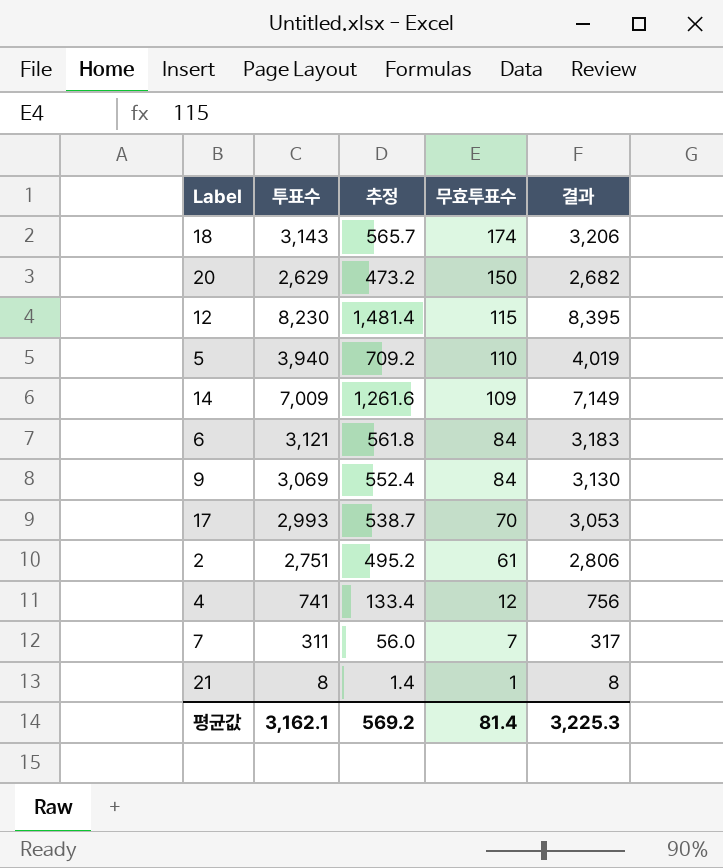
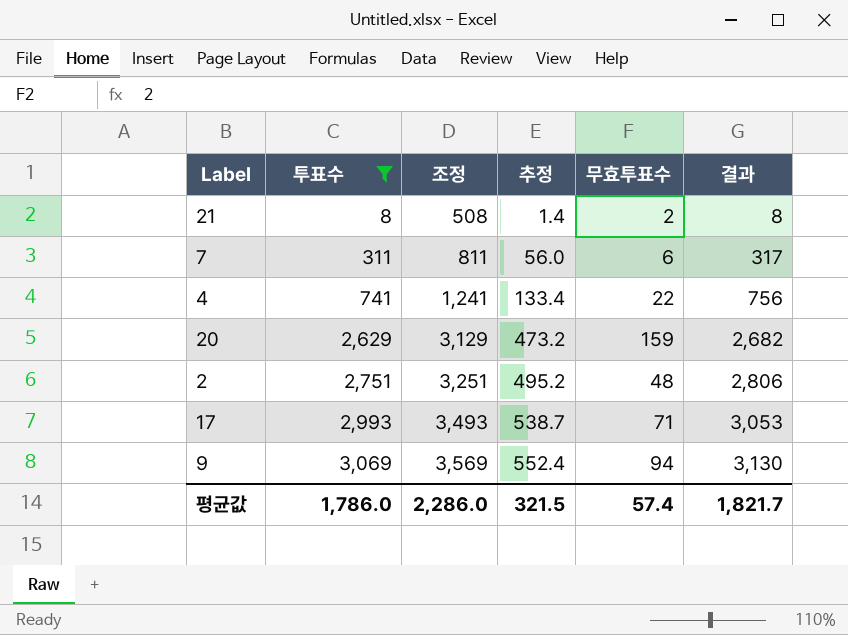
filter: none -> 투표수 <= 3,069
row order: 무효투표수 descending -> 투표수 ascending
column 조정 | formula: none -> [투표수] + 500
21 | 무효투표수: 1 -> 2
7 | 무효투표수: 7 -> 6
4 | 무효투표수: 12 -> 22
20 | 무효투표수: 150 -> 159
2 | 무효투표수: 61 -> 48
17 | 무효투표수: 70 -> 71
9 | 무효투표수: 84 -> 94
평균값 | 투표수: 3,162.1 -> 1,786.0
평균값 | 추정: 569.2 -> 321.5
평균값 | 무효투표수: 81.4 -> 57.4
평균값 | 결과: 3,225.3 -> 1,821.7

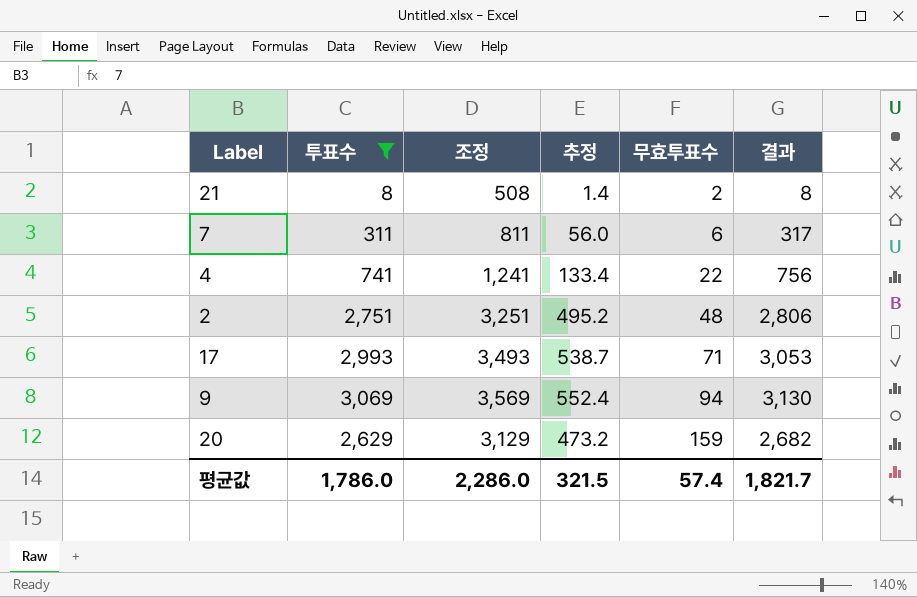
row order: 투표수 ascending -> 무효투표수 ascending

